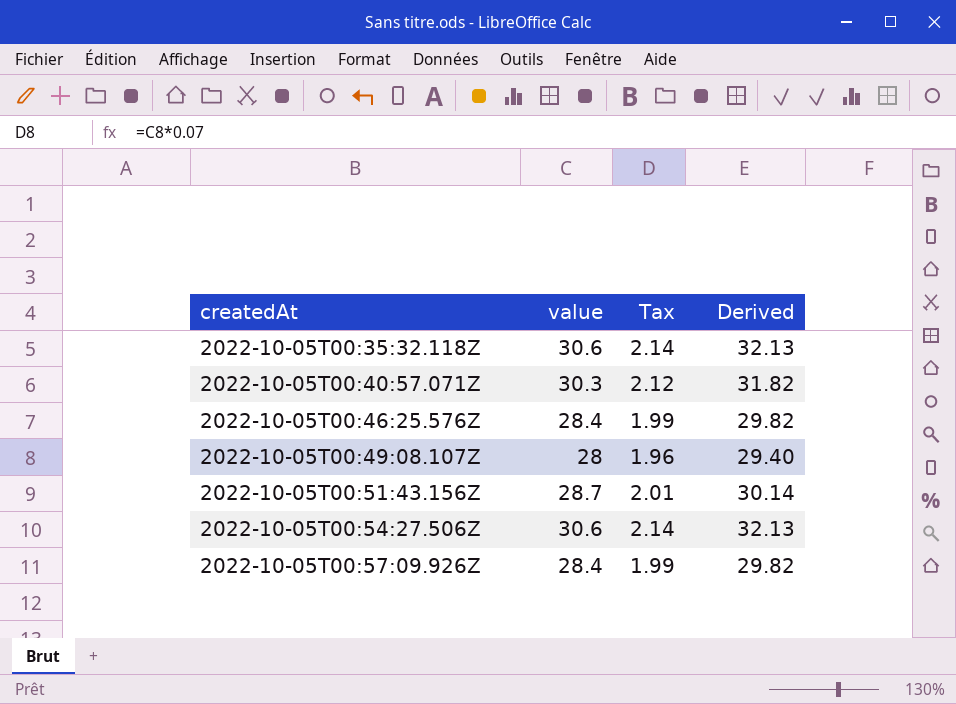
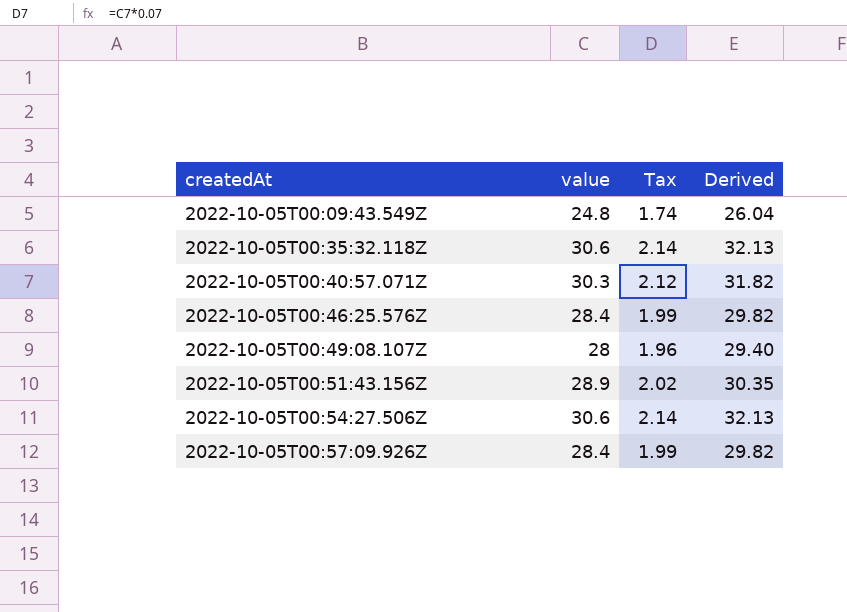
row 2022-10-05T00:09:43.549Z: none -> 24.8 | 1.74 | 26.04
2022-10-05T00:51:43.156Z | value: 28.7 -> 28.9
2022-10-05T00:51:43.156Z | Tax: 2.01 -> 2.02
2022-10-05T00:51:43.156Z | Derived: 30.14 -> 30.35

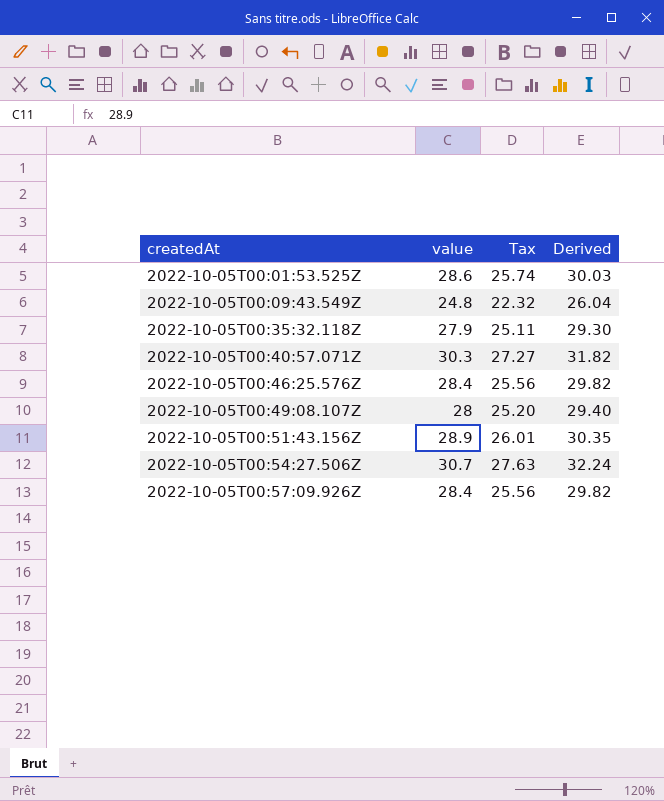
column Tax | formula: [value] * 0.07 -> [value] * 0.9
row 2022-10-05T00:01:53.525Z: none -> 28.6 | 25.74 | 30.03
2022-10-05T00:35:32.118Z | value: 30.6 -> 27.9
2022-10-05T00:35:32.118Z | Derived: 32.13 -> 29.30
2022-10-05T00:54:27.506Z | value: 30.6 -> 30.7
2022-10-05T00:54:27.506Z | Derived: 32.13 -> 32.24

